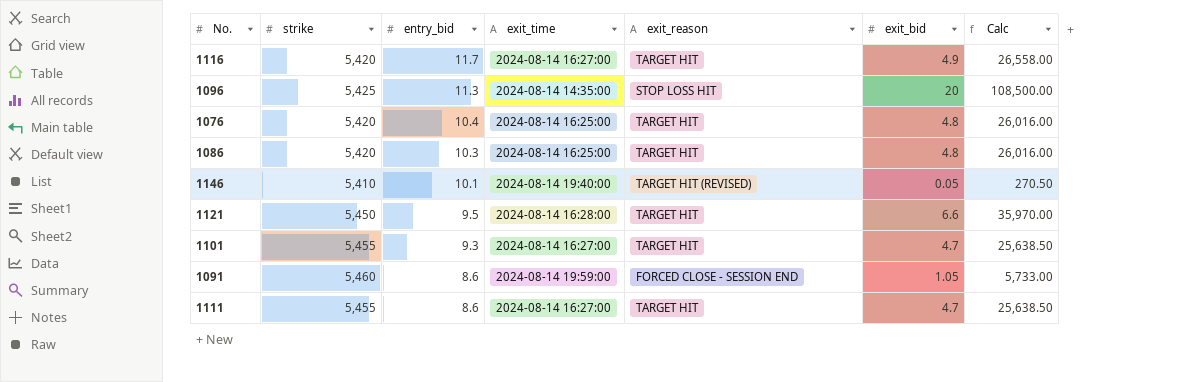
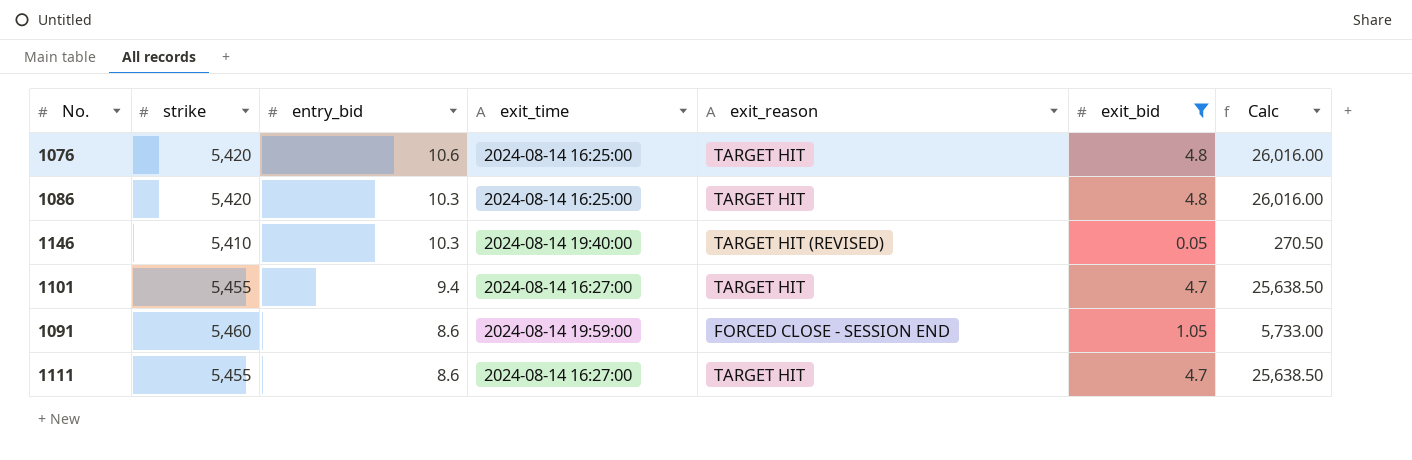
filter: none -> exit_bid <= 4.8
1076 | entry_bid: 10.4 -> 10.6
1146 | entry_bid: 10.1 -> 10.3
1101 | entry_bid: 9.3 -> 9.4

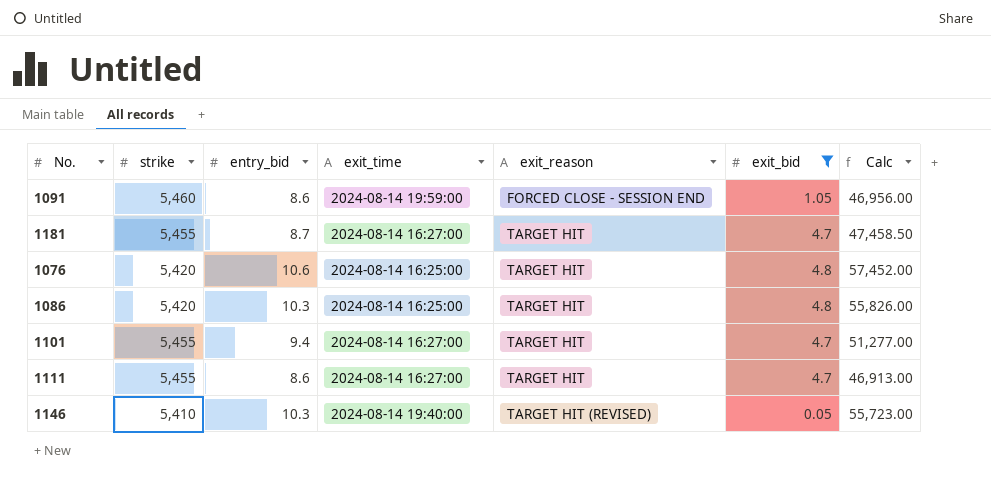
row order: entry_bid descending -> exit_reason ascending
column Calc | formula: [strike] * [exit_bid] -> [strike] * [entry_bid]
row 1181: none -> 5,455 | 8.7 | 2024-08-14 16:27:00 | TARGET HIT | 4.7 | 47,458.50

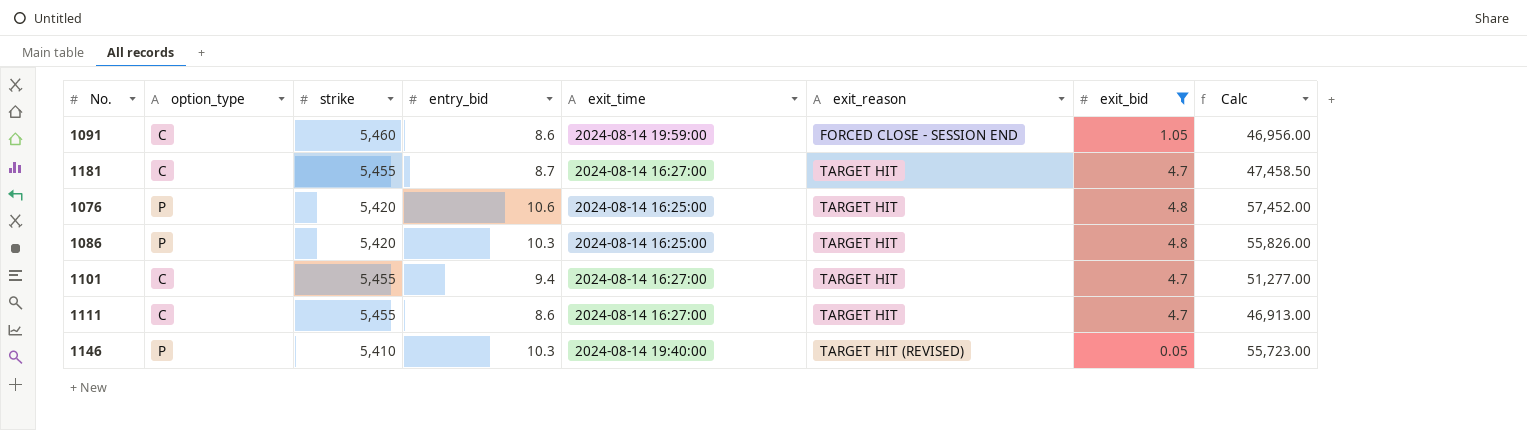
column option_type | position: none -> 2

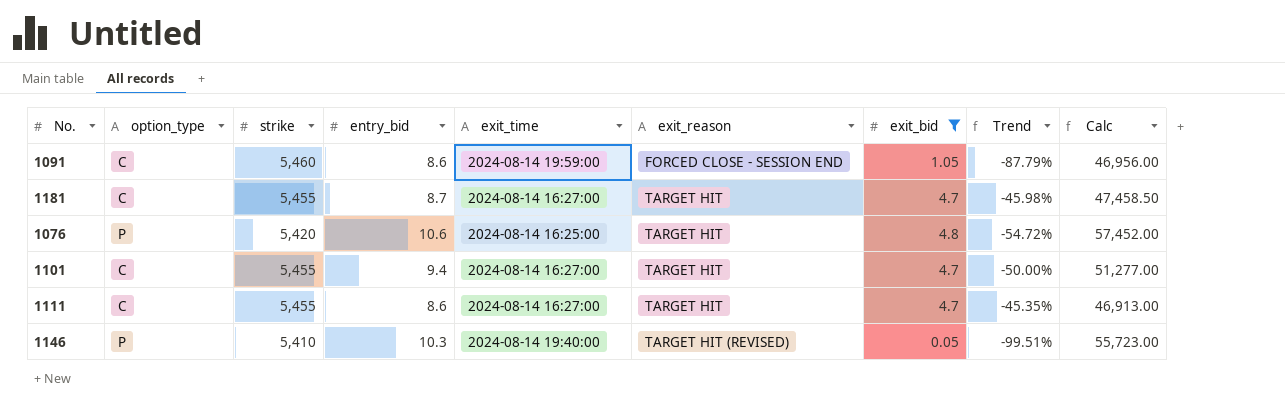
column Trend | formula: none -> ([exit_bid] - [entry_bid]) / [entry_bid]
row 1086: P | 5,420 | 10.3 | 2024-08-14 16:25:00 | TARGET HIT | 4.8 | 55,826.00 -> none

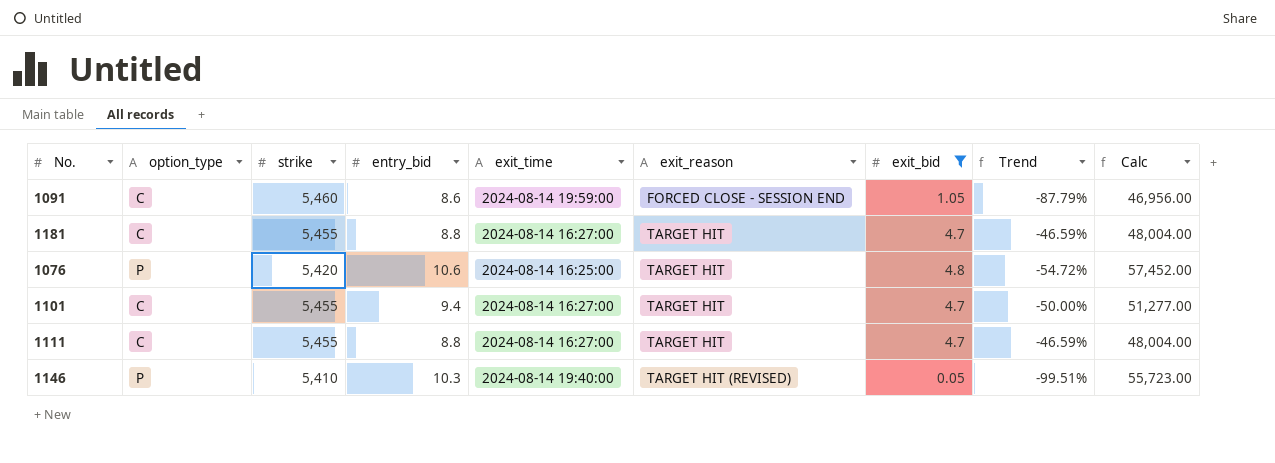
1181 | entry_bid: 8.7 -> 8.8
1181 | Trend: -45.98% -> -46.59%
1181 | Calc: 47,458.50 -> 48,004.00
1111 | entry_bid: 8.6 -> 8.8
1111 | Trend: -45.35% -> -46.59%
1111 | Calc: 46,913.00 -> 48,004.00

